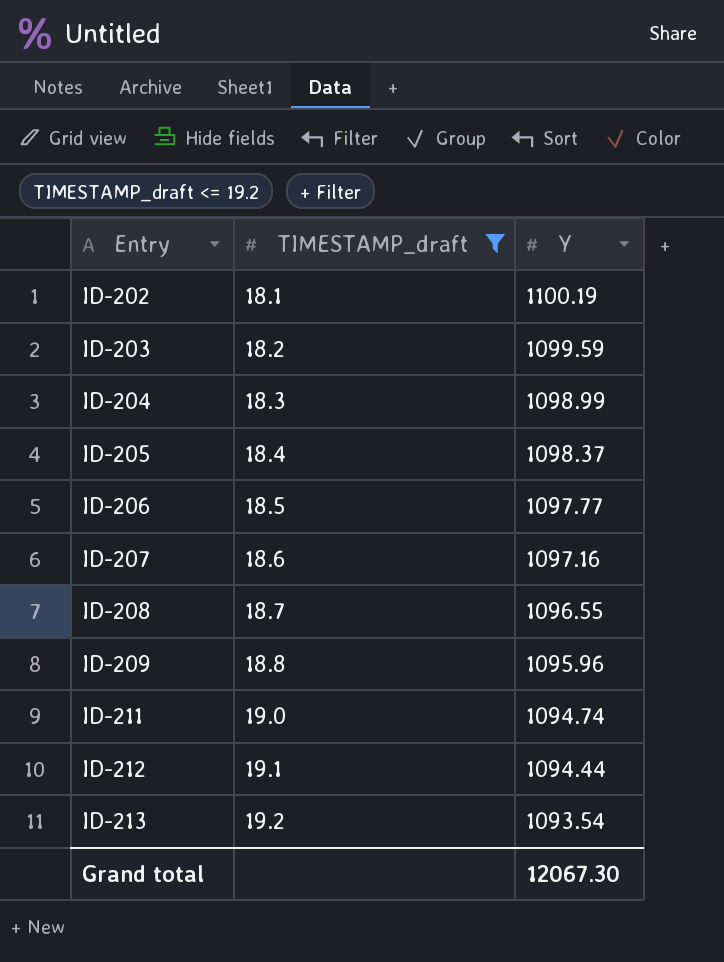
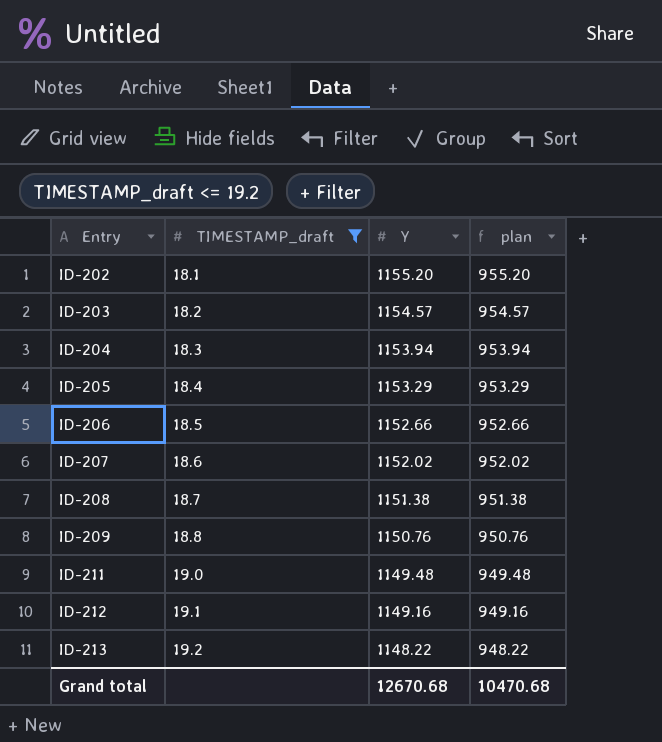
column plan | formula: none -> [Y] - 200
ID-202 | Y: 1100.19 -> 1155.20
ID-203 | Y: 1099.59 -> 1154.57
ID-204 | Y: 1098.99 -> 1153.94
ID-205 | Y: 1098.37 -> 1153.29
ID-206 | Y: 1097.77 -> 1152.66
ID-207 | Y: 1097.16 -> 1152.02
ID-208 | Y: 1096.55 -> 1151.38
ID-209 | Y: 1095.96 -> 1150.76
ID-211 | Y: 1094.74 -> 1149.48
ID-212 | Y: 1094.44 -> 1149.16
ID-213 | Y: 1093.54 -> 1148.22
Grand total | Y: 12067.30 -> 12670.68

